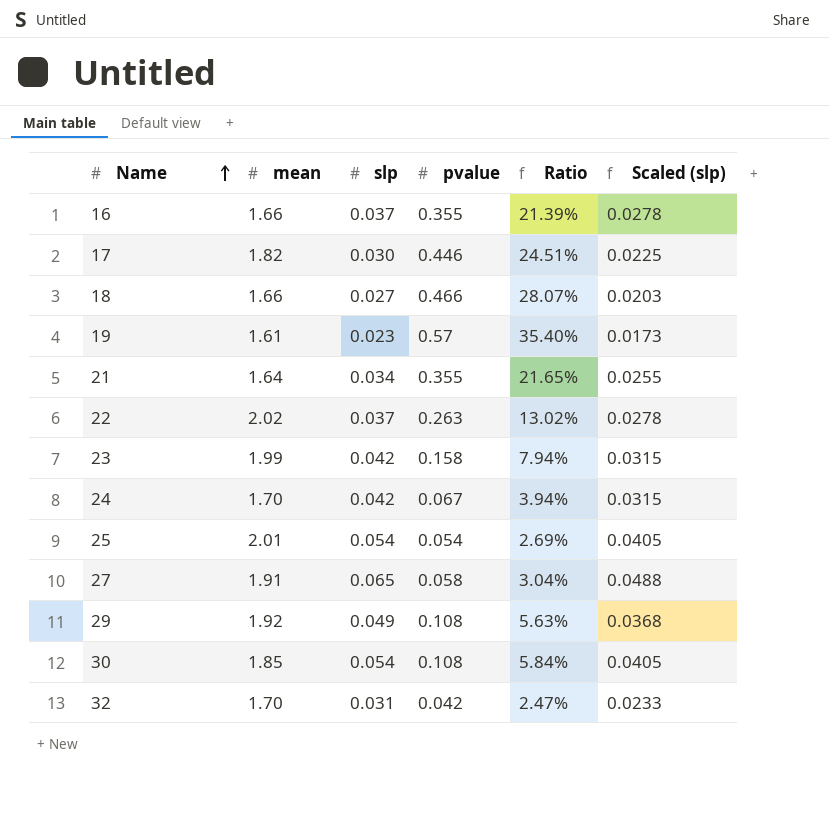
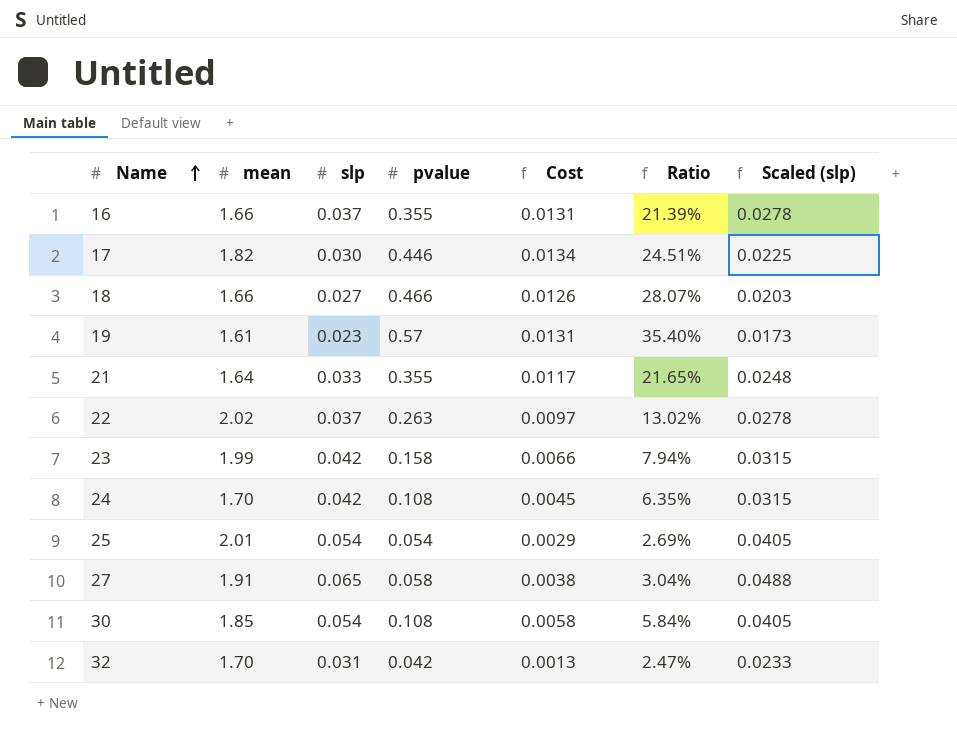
column Cost | formula: none -> [slp] * [pvalue]
row 29: 1.92 | 0.049 | 0.108 | 5.63% | 0.0368 -> none
21 | slp: 0.034 -> 0.033
21 | Scaled (slp): 0.0255 -> 0.0248
24 | pvalue: 0.067 -> 0.108
24 | Ratio: 3.94% -> 6.35%

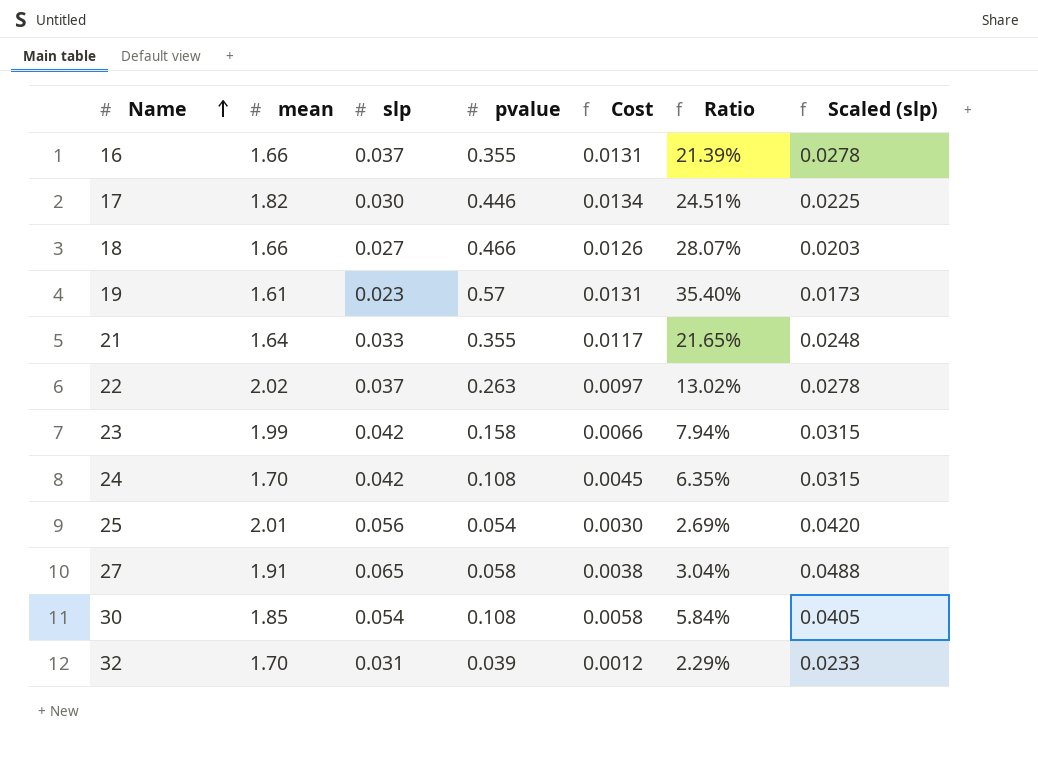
25 | slp: 0.054 -> 0.056
25 | Cost: 0.0029 -> 0.0030
25 | Scaled (slp): 0.0405 -> 0.0420
32 | pvalue: 0.042 -> 0.039
32 | Cost: 0.0013 -> 0.0012
32 | Ratio: 2.47% -> 2.29%

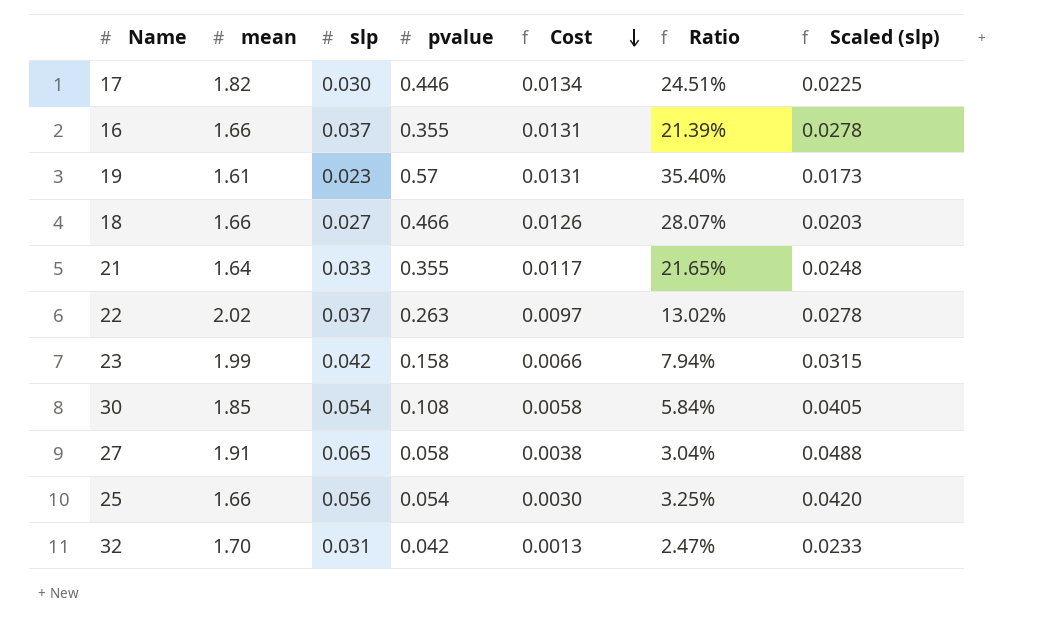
row order: Name ascending -> Cost descending
row 24: 1.70 | 0.042 | 0.108 | 0.0045 | 6.35% | 0.0315 -> none
25 | mean: 2.01 -> 1.66
25 | Ratio: 2.69% -> 3.25%
32 | pvalue: 0.039 -> 0.042
32 | Cost: 0.0012 -> 0.0013
32 | Ratio: 2.29% -> 2.47%

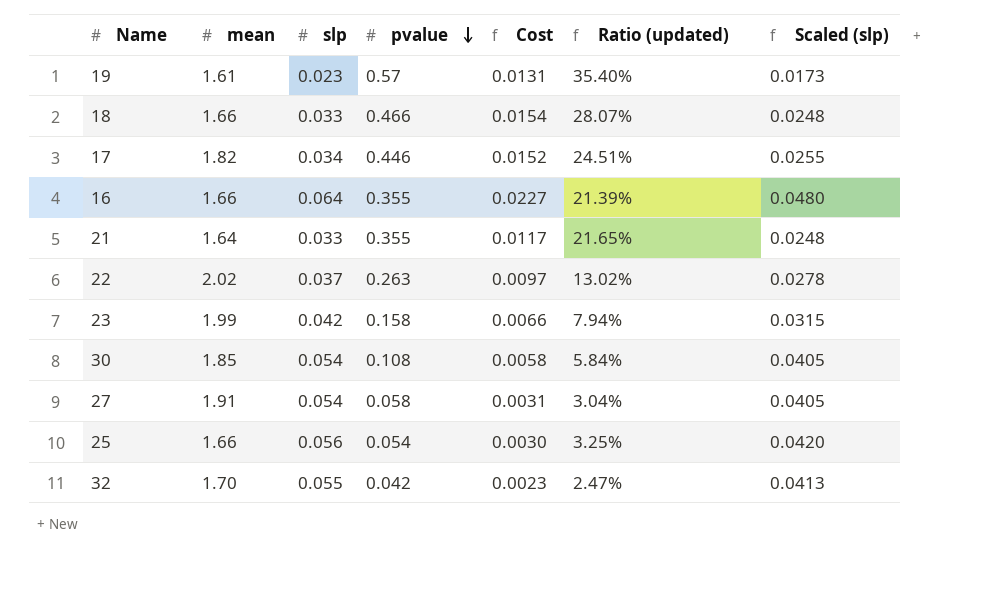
row order: Cost descending -> pvalue descending
column name: Ratio -> Ratio (updated)
18 | slp: 0.027 -> 0.033
18 | Cost: 0.0126 -> 0.0154
18 | Scaled (slp): 0.0203 -> 0.0248
17 | slp: 0.030 -> 0.034
17 | Cost: 0.0134 -> 0.0152
17 | Scaled (slp): 0.0225 -> 0.0255
16 | slp: 0.037 -> 0.064
16 | Cost: 0.0131 -> 0.0227
16 | Scaled (slp): 0.0278 -> 0.0480
27 | slp: 0.065 -> 0.054
27 | Cost: 0.0038 -> 0.0031
27 | Scaled (slp): 0.0488 -> 0.0405
32 | slp: 0.031 -> 0.055
32 | Cost: 0.0013 -> 0.0023
32 | Scaled (slp): 0.0233 -> 0.0413

